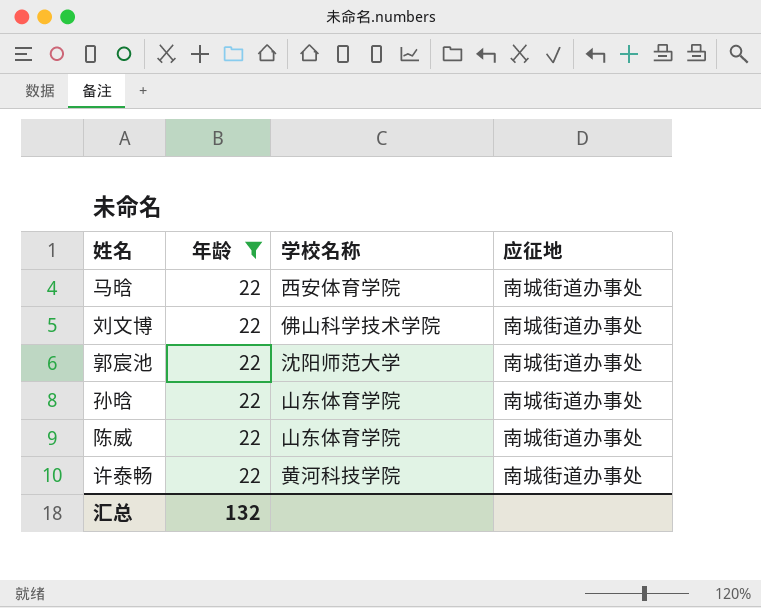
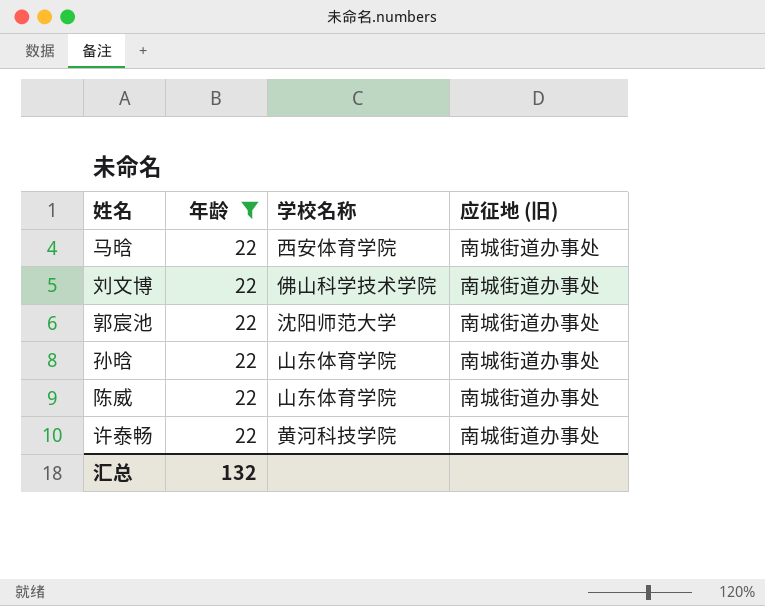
column name: 应征地 -> 应征地 (旧)

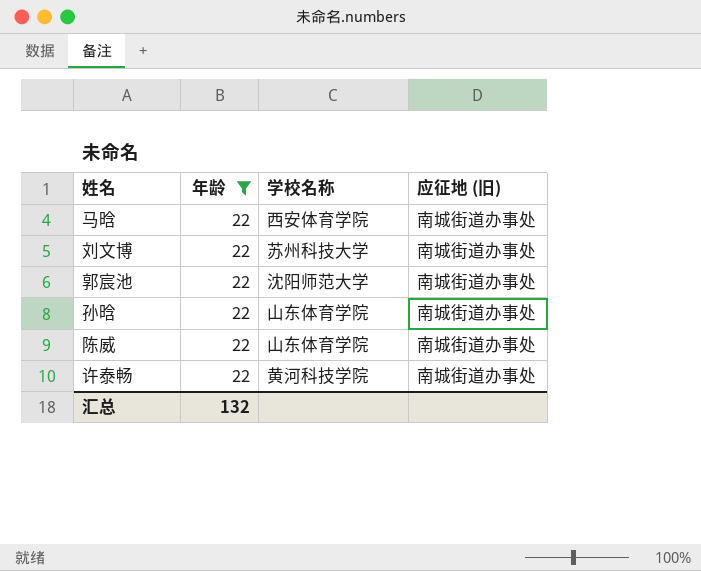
刘文博 | 学校名称: 佛山科学技术学院 -> 苏州科技大学

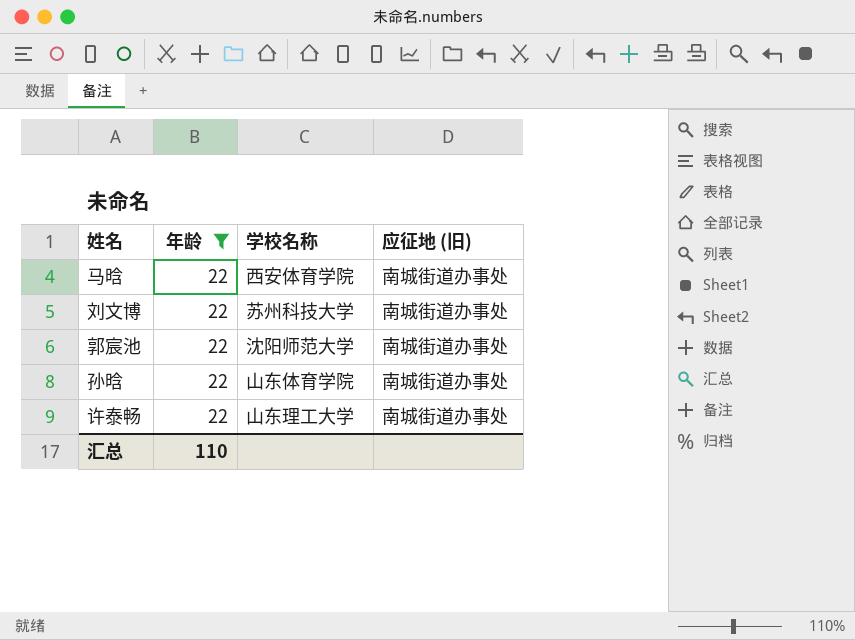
row 陈威: 22 | 山东体育学院 | 南城街道办事处 -> none
许泰畅 | 学校名称: 黄河科技学院 -> 山东理工大学
汇总 | 年龄: 132 -> 110

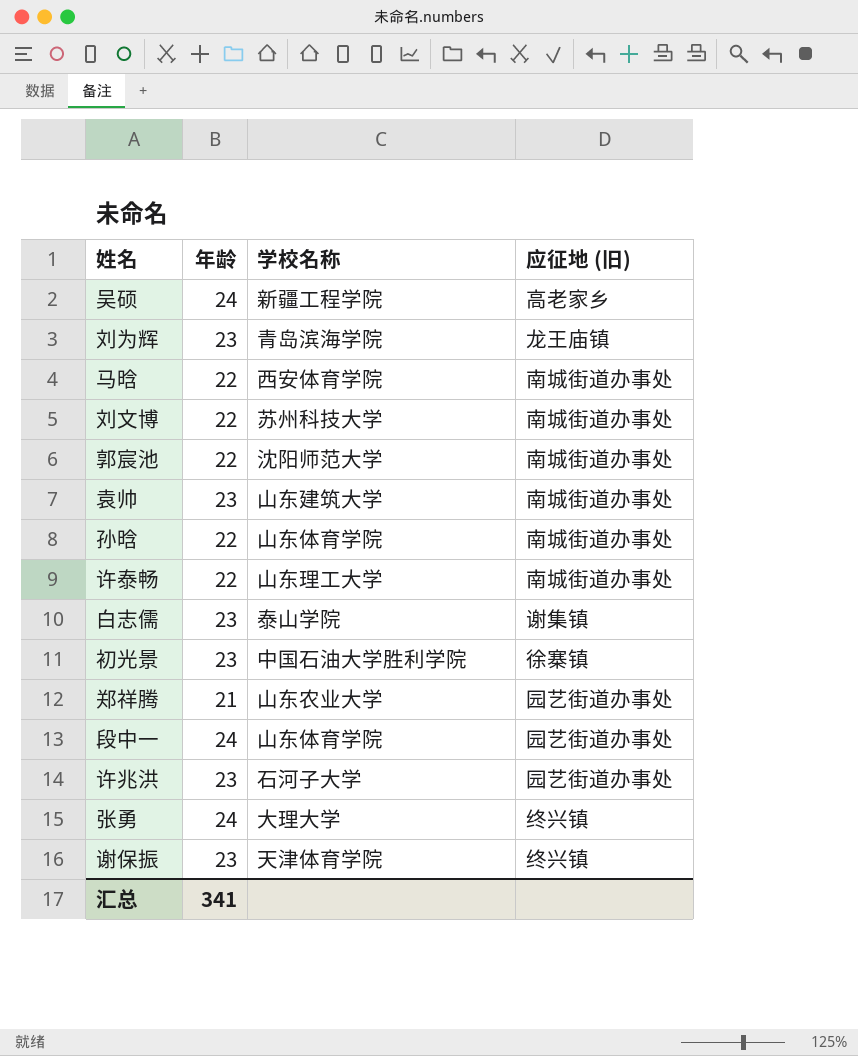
filter: 年龄 = 22 -> none
汇总 | 年龄: 110 -> 341

